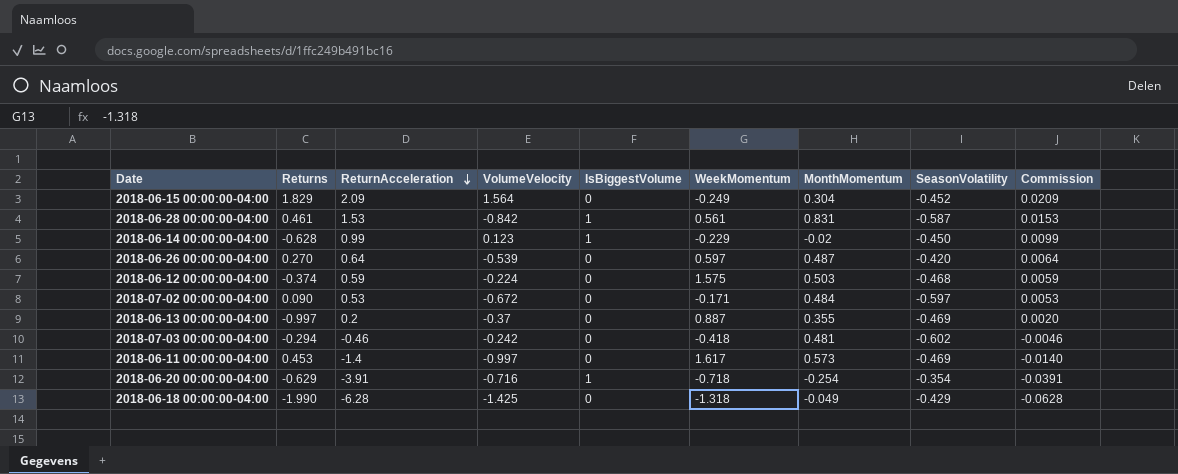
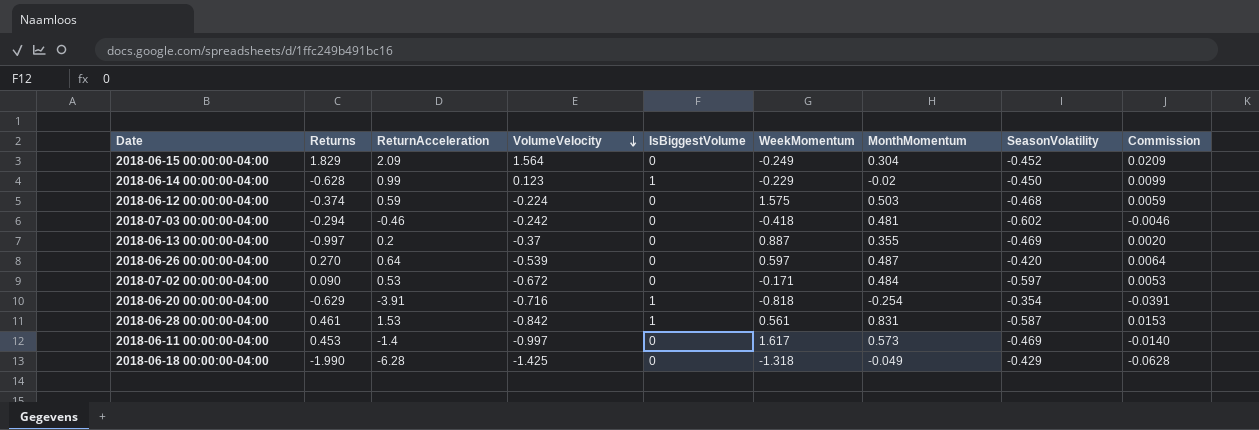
row order: ReturnAcceleration descending -> VolumeVelocity descending
2018-06-20 00:00:00-04:00 | WeekMomentum: -0.718 -> -0.818

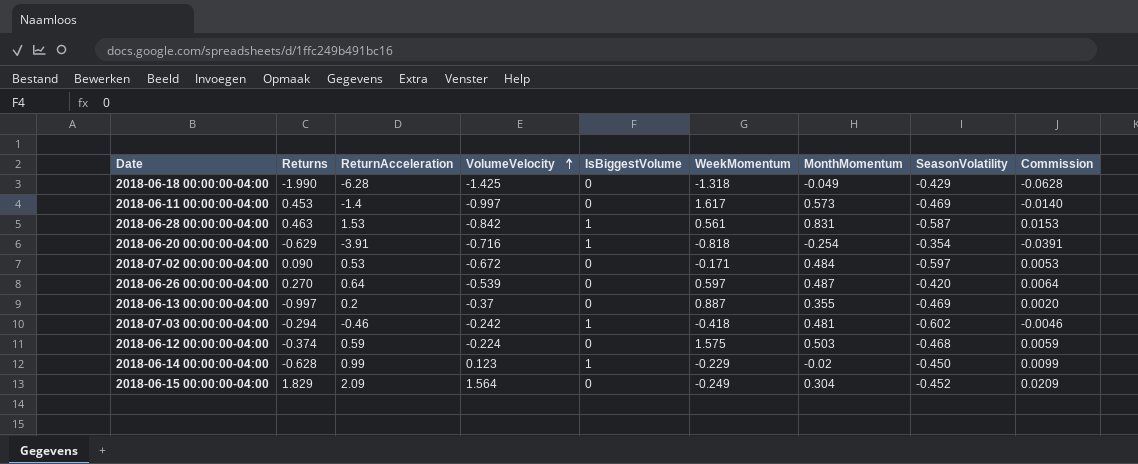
row order: VolumeVelocity descending -> VolumeVelocity ascending
2018-06-28 00:00:00-04:00 | Returns: 0.461 -> 0.463
2018-07-03 00:00:00-04:00 | IsBiggestVolume: 0 -> 1

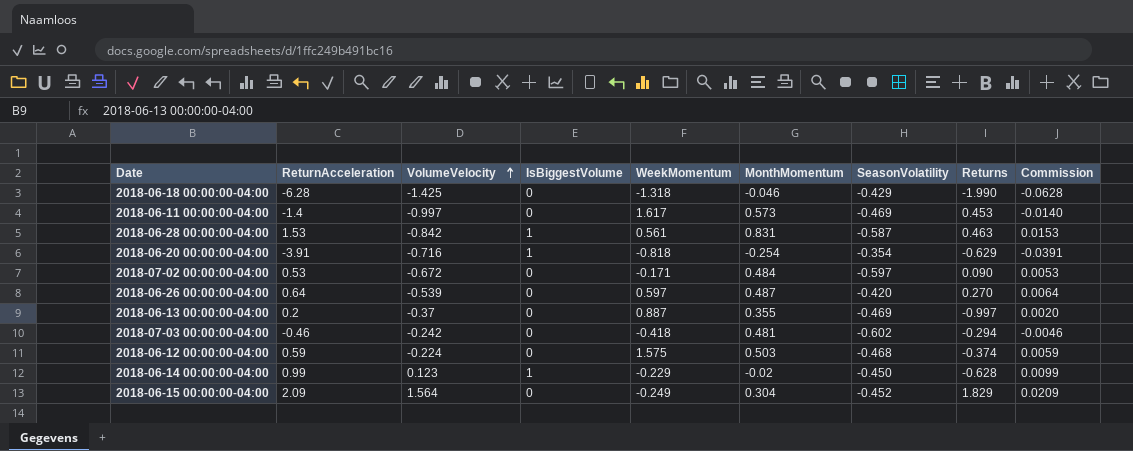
column Returns | position: 2 -> 8
2018-06-18 00:00:00-04:00 | MonthMomentum: -0.049 -> -0.046
2018-07-03 00:00:00-04:00 | IsBiggestVolume: 1 -> 0

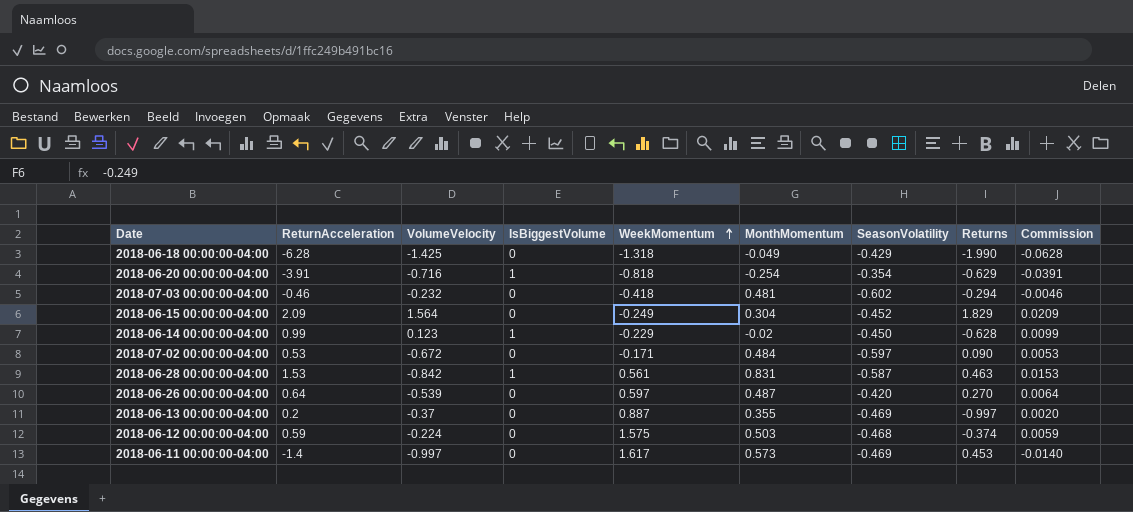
row order: VolumeVelocity ascending -> WeekMomentum ascending
2018-06-18 00:00:00-04:00 | MonthMomentum: -0.046 -> -0.049
2018-07-03 00:00:00-04:00 | VolumeVelocity: -0.242 -> -0.232

